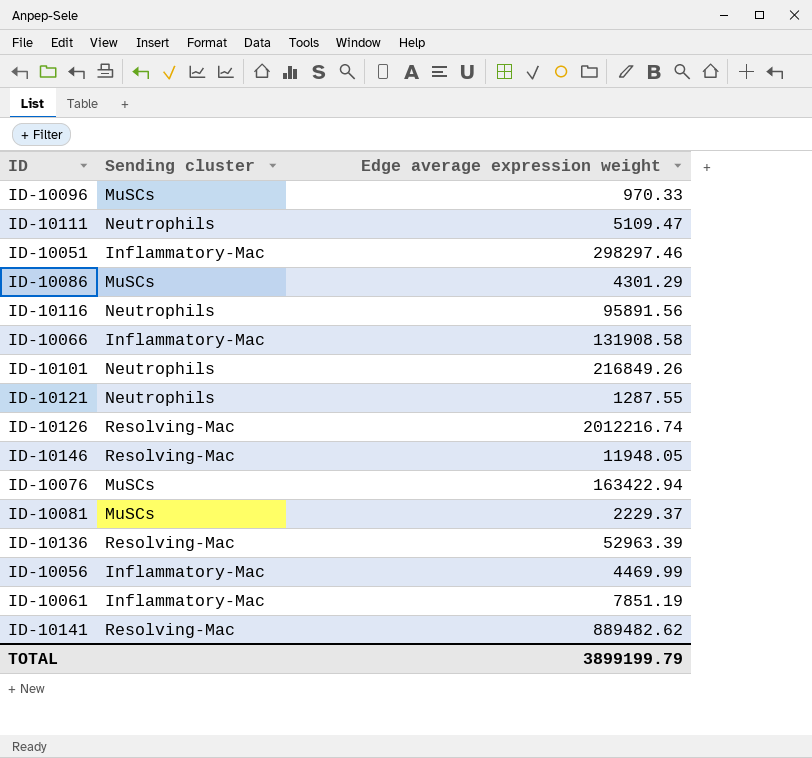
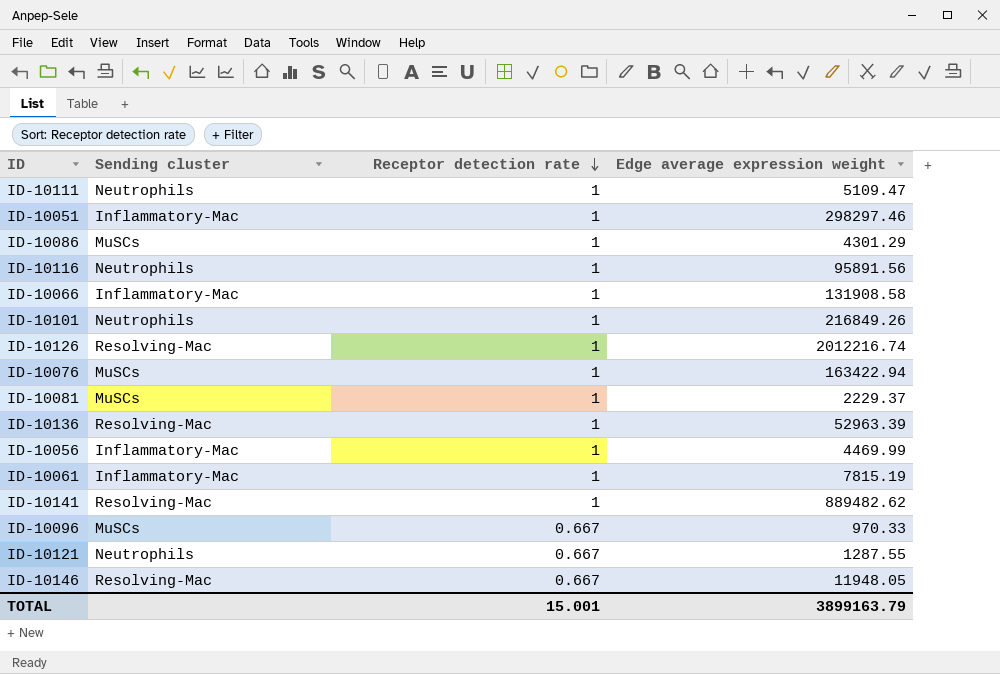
row order: none -> Receptor detection rate descending
column Receptor detection rate | position: none -> 3
ID-10061 | Edge average expression weight: 7851.19 -> 7815.19
TOTAL | Edge average expression weight: 3899199.79 -> 3899163.79

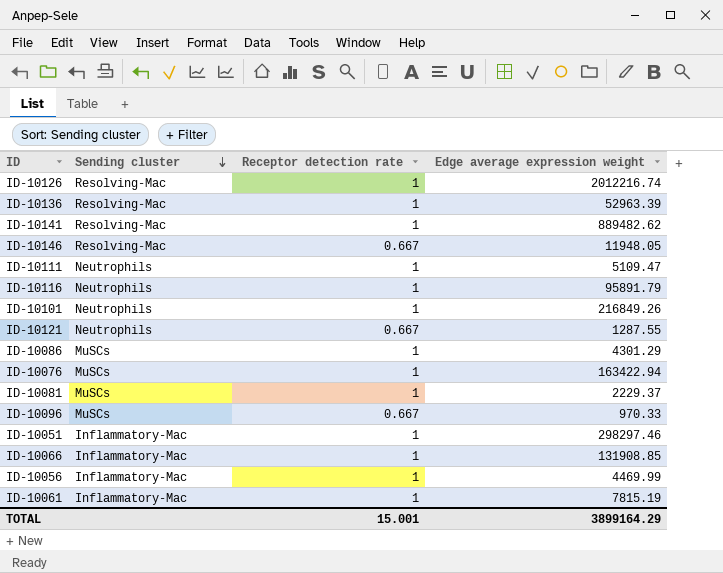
row order: Receptor detection rate descending -> Sending cluster descending
ID-10116 | Edge average expression weight: 95891.56 -> 95891.79
ID-10066 | Edge average expression weight: 131908.58 -> 131908.85
TOTAL | Edge average expression weight: 3899163.79 -> 3899164.29

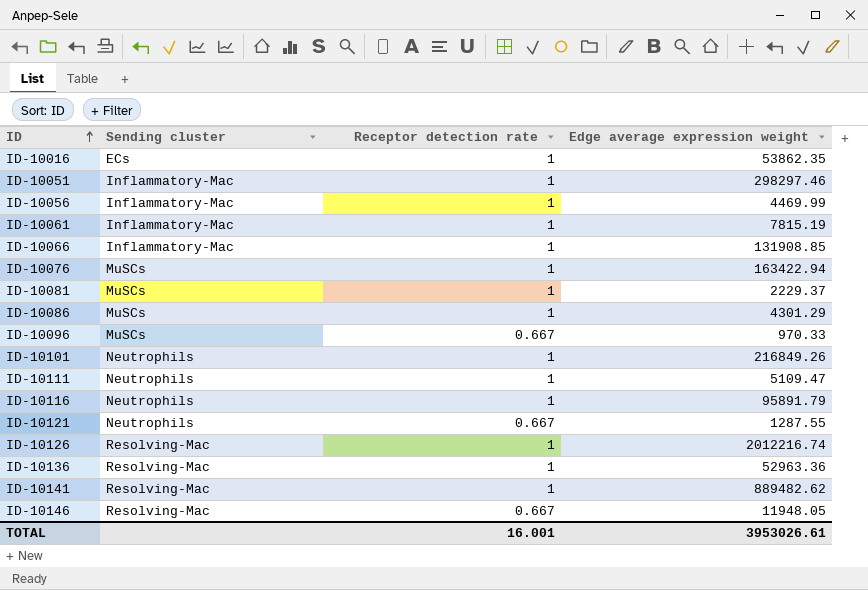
row order: Sending cluster descending -> ID ascending
row ID-10016: none -> ECs | 1 | 53862.35
ID-10136 | Edge average expression weight: 52963.39 -> 52963.36
TOTAL | Receptor detection rate: 15.001 -> 16.001
TOTAL | Edge average expression weight: 3899164.29 -> 3953026.61

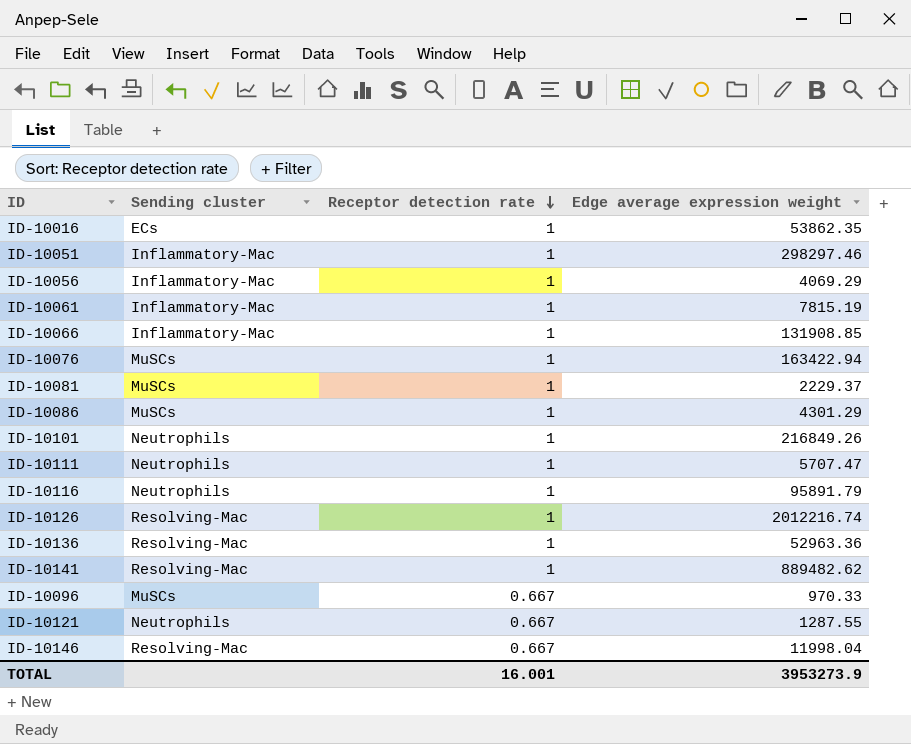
row order: ID ascending -> Receptor detection rate descending
ID-10056 | Edge average expression weight: 4469.99 -> 4069.29
ID-10111 | Edge average expression weight: 5109.47 -> 5707.47
ID-10146 | Edge average expression weight: 11948.05 -> 11998.04
TOTAL | Edge average expression weight: 3953026.61 -> 3953273.9

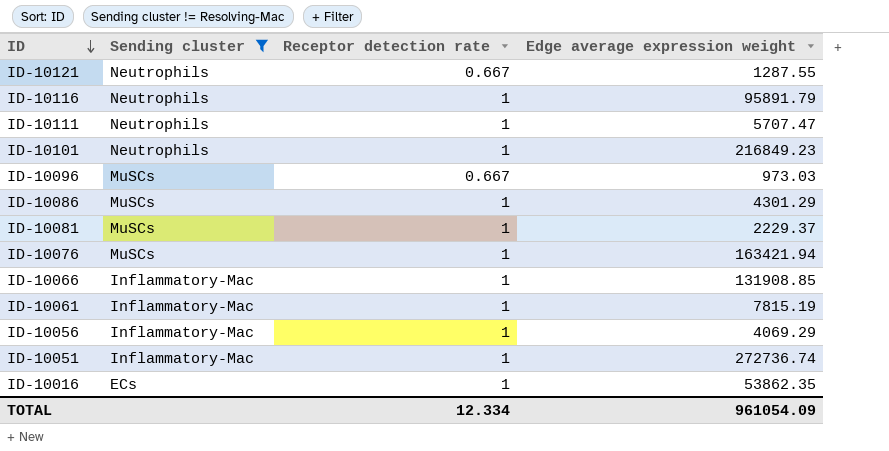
filter: none -> Sending cluster != Resolving-Mac
row order: Receptor detection rate descending -> ID descending
ID-10101 | Edge average expression weight: 216849.26 -> 216849.23
ID-10096 | Edge average expression weight: 970.33 -> 973.03
ID-10076 | Edge average expression weight: 163422.94 -> 163421.94
ID-10051 | Edge average expression weight: 298297.46 -> 272736.74
TOTAL | Receptor detection rate: 16.001 -> 12.334
TOTAL | Edge average expression weight: 3953273.9 -> 961054.09

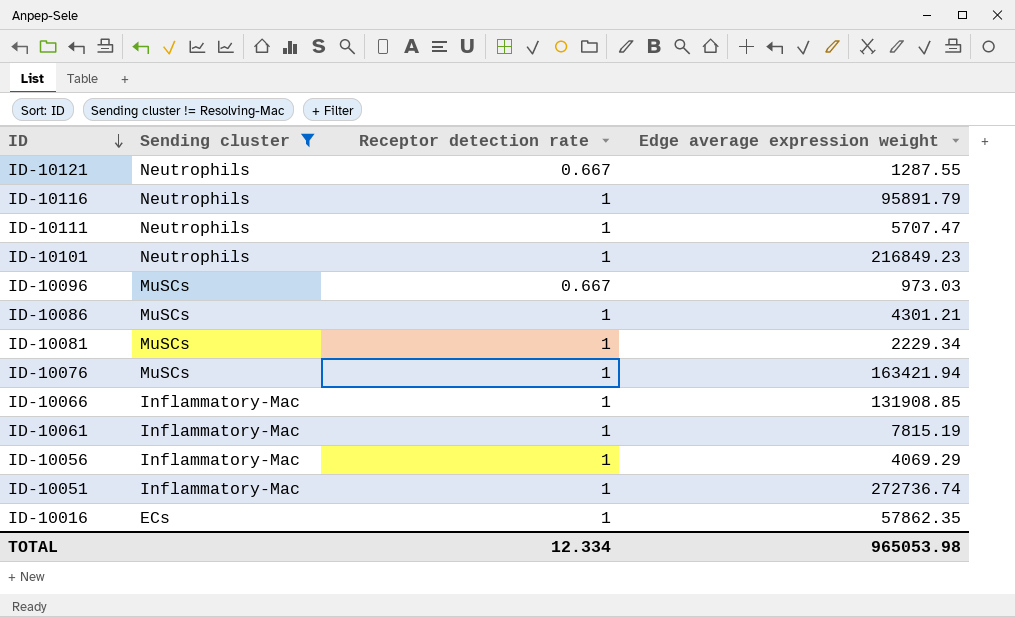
ID-10086 | Edge average expression weight: 4301.29 -> 4301.21
ID-10081 | Edge average expression weight: 2229.37 -> 2229.34
ID-10016 | Edge average expression weight: 53862.35 -> 57862.35
TOTAL | Edge average expression weight: 961054.09 -> 965053.98

